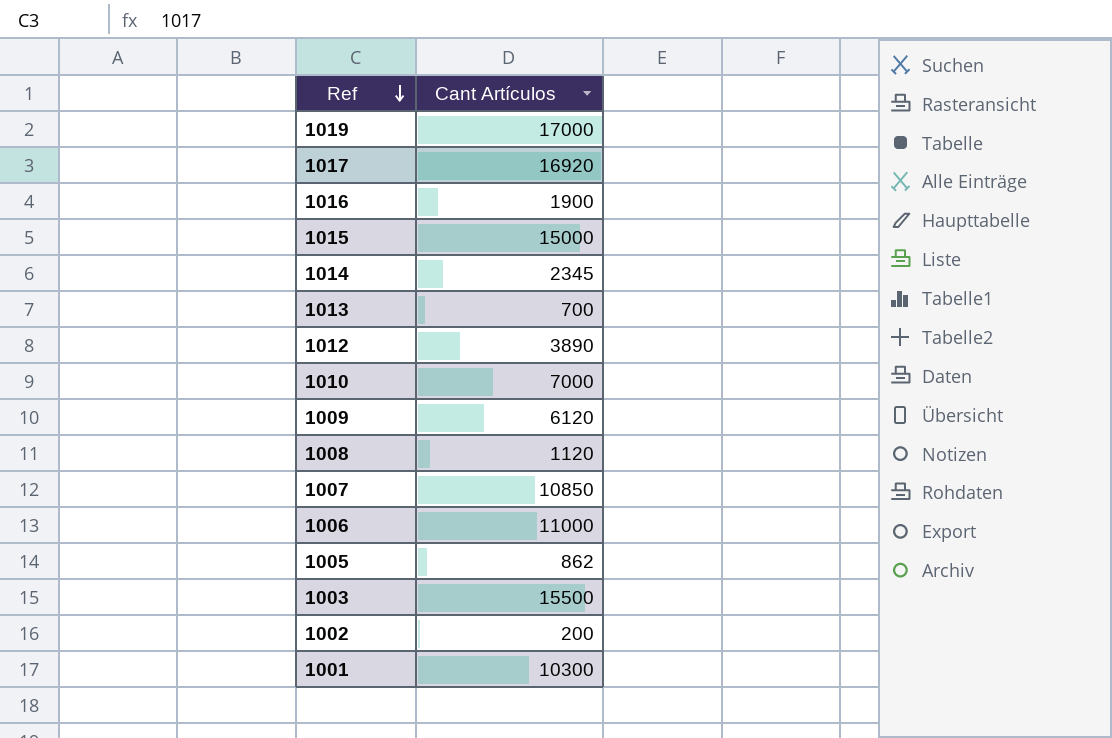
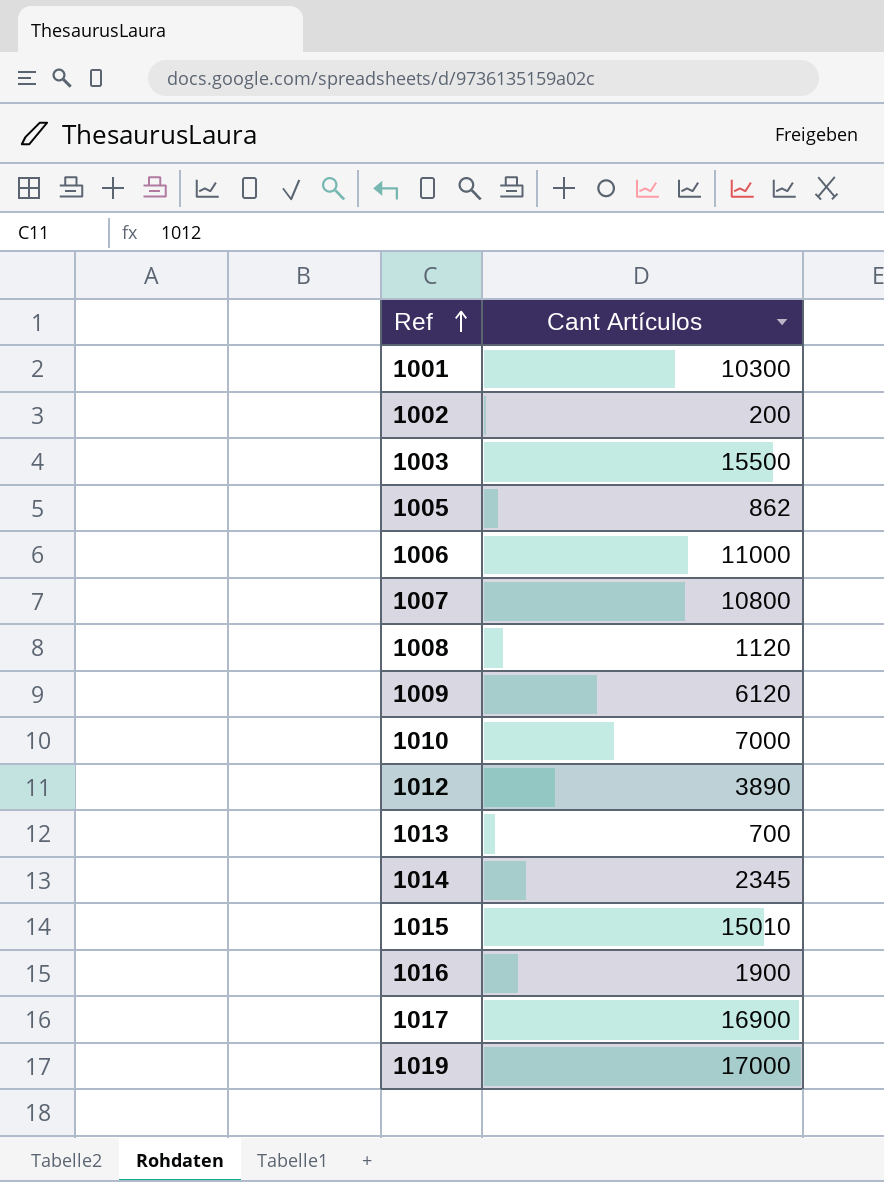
row order: Ref descending -> Ref ascending
1007 | Cant Artículos: 10850 -> 10800
1015 | Cant Artículos: 15000 -> 15010
1017 | Cant Artículos: 16920 -> 16900

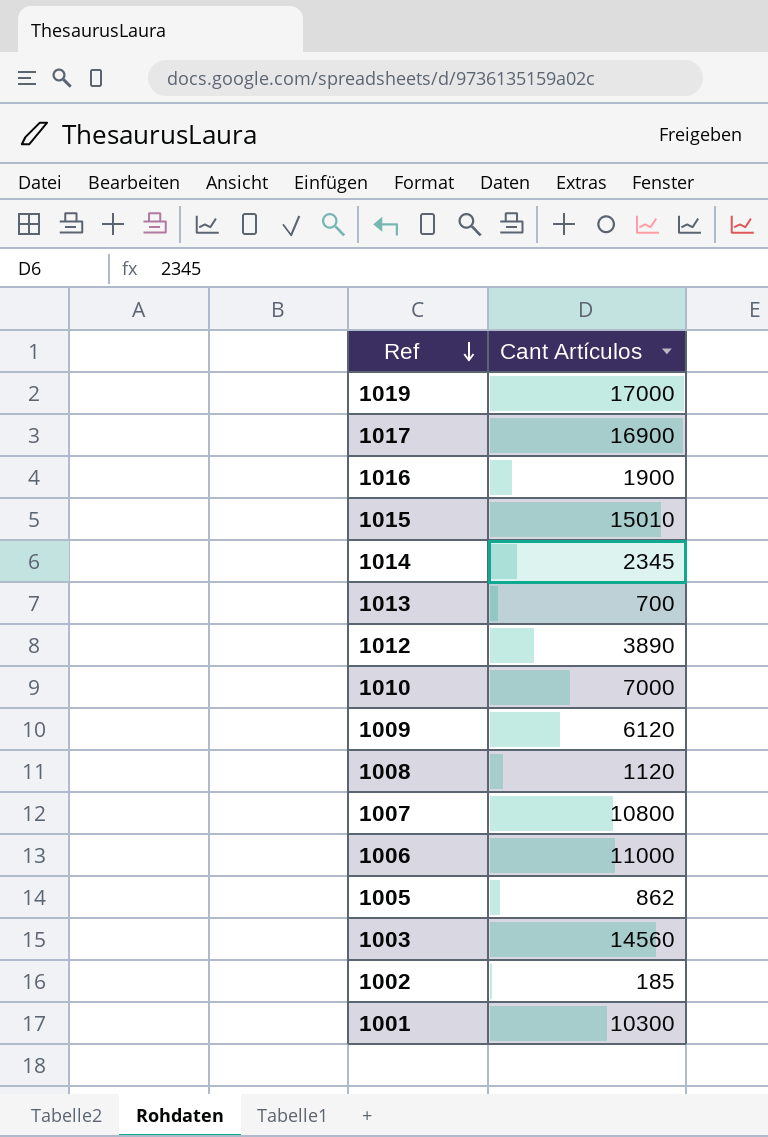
row order: Ref ascending -> Ref descending
1003 | Cant Artículos: 15500 -> 14560
1002 | Cant Artículos: 200 -> 185

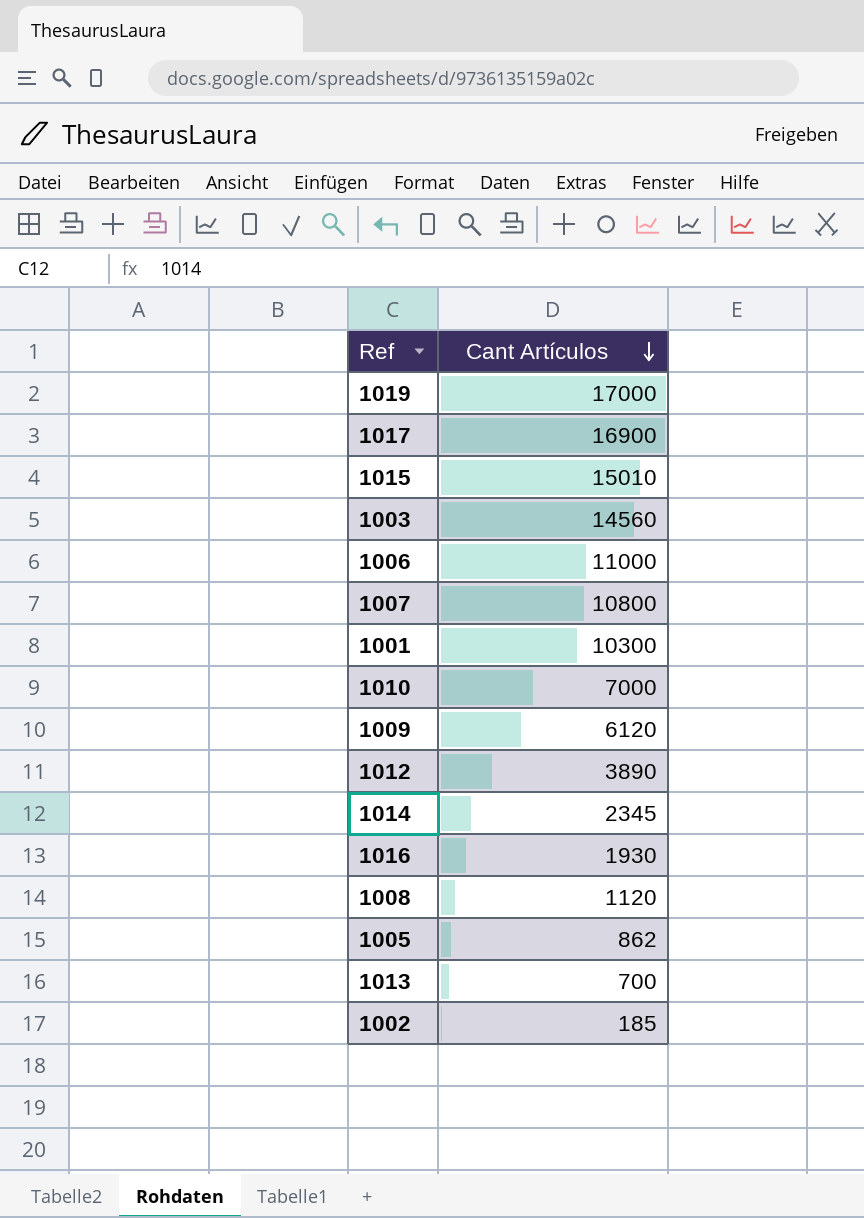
row order: Ref descending -> Cant Artículos descending
1016 | Cant Artículos: 1900 -> 1930

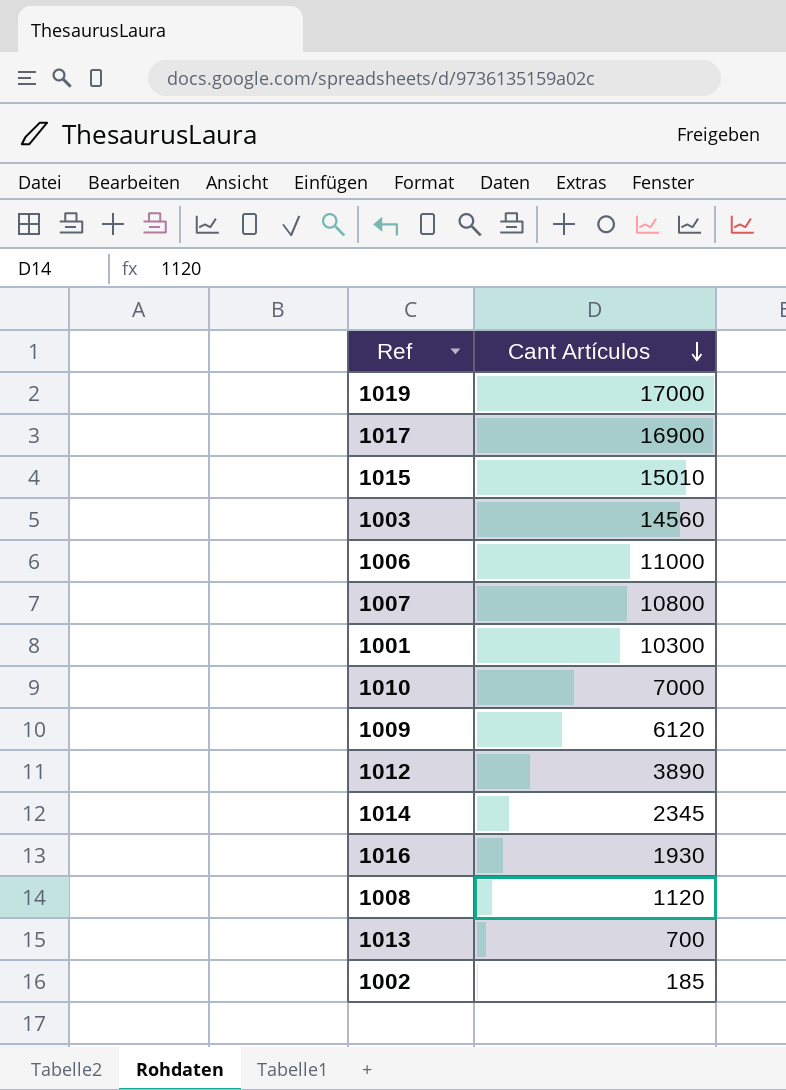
row 1005: 862 -> none

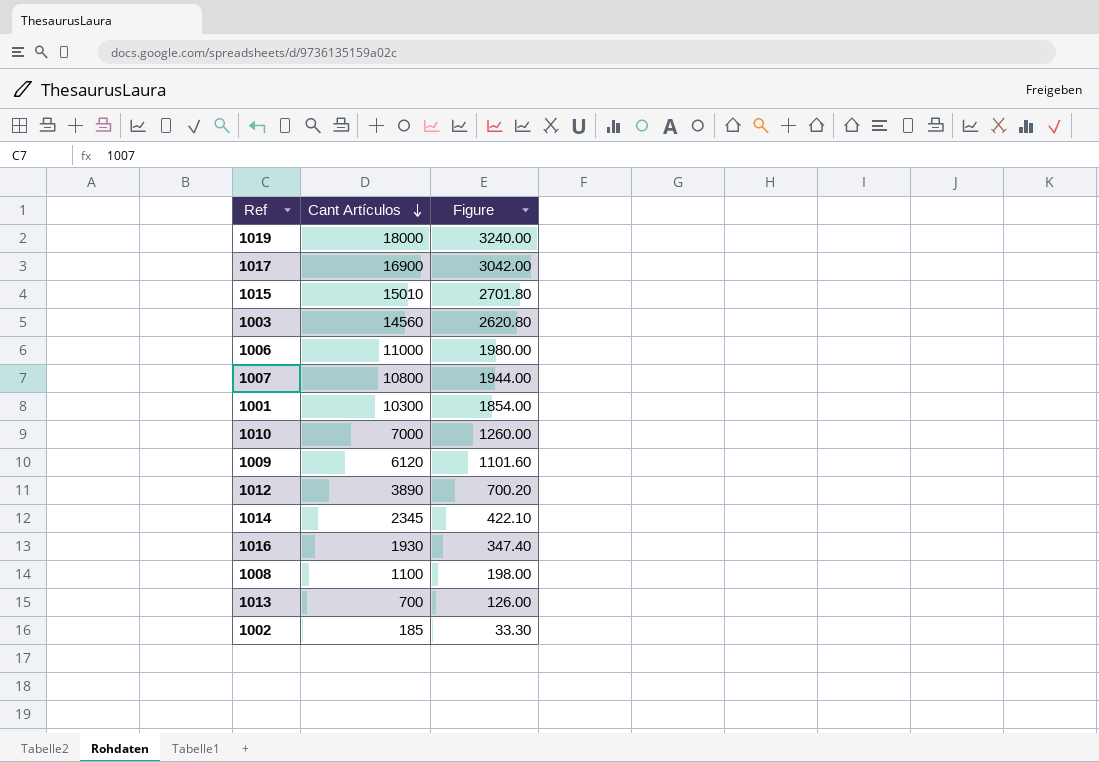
column Figure | formula: none -> [Cant Artículos] * 0.18
1019 | Cant Artículos: 17000 -> 18000
1008 | Cant Artículos: 1120 -> 1100

